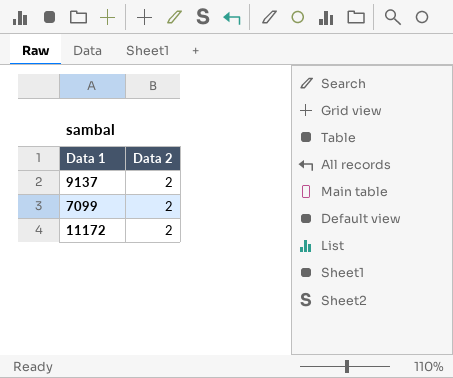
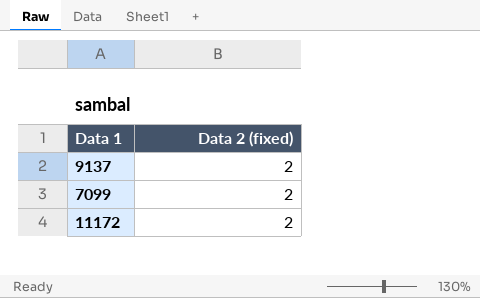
column name: Data 2 -> Data 2 (fixed)

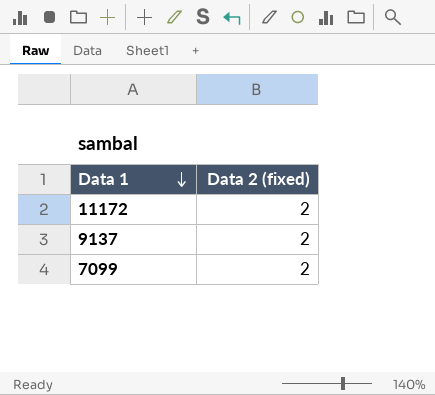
row order: none -> Data 1 descending

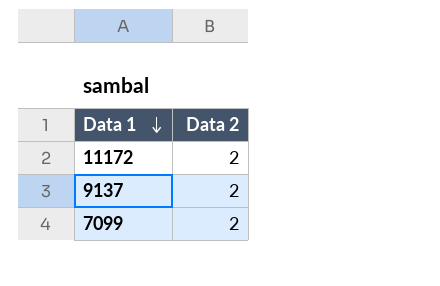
column name: Data 2 (fixed) -> Data 2

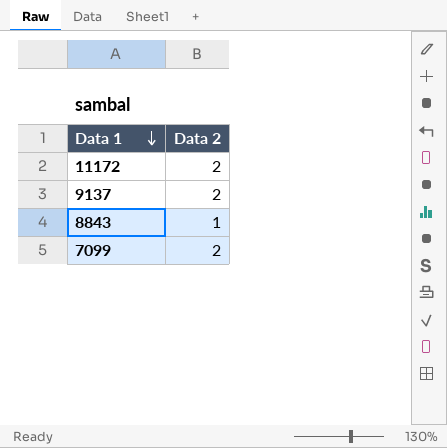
row 8843: none -> 1

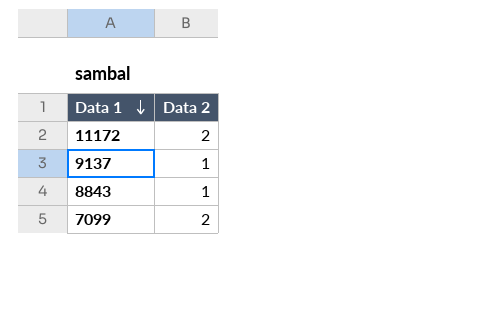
9137 | Data 2: 2 -> 1

